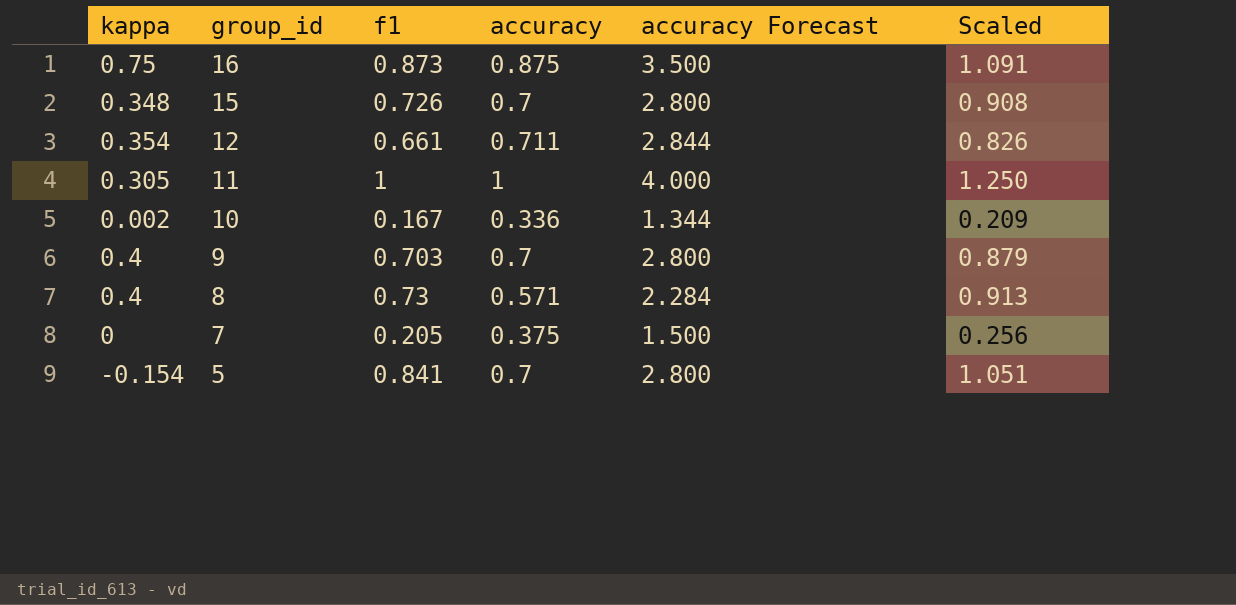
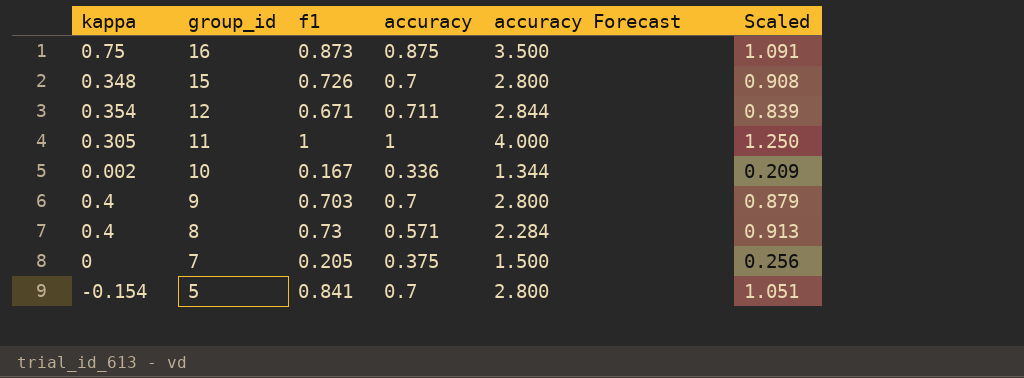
12 | f1: 0.661 -> 0.671
12 | Scaled: 0.826 -> 0.839

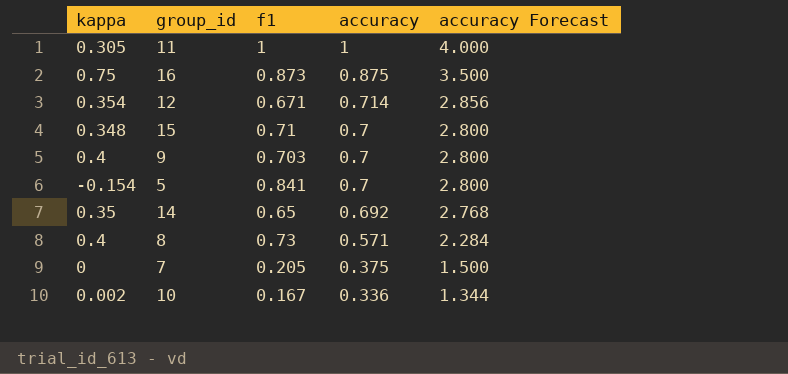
row order: group_id descending -> accuracy descending
column Scaled | formula: [f1] * 1.25 -> none
12 | accuracy: 0.711 -> 0.714
12 | accuracy Forecast: 2.844 -> 2.856
15 | f1: 0.726 -> 0.71
row 14: none -> 0.35 | 0.65 | 0.692 | 2.768

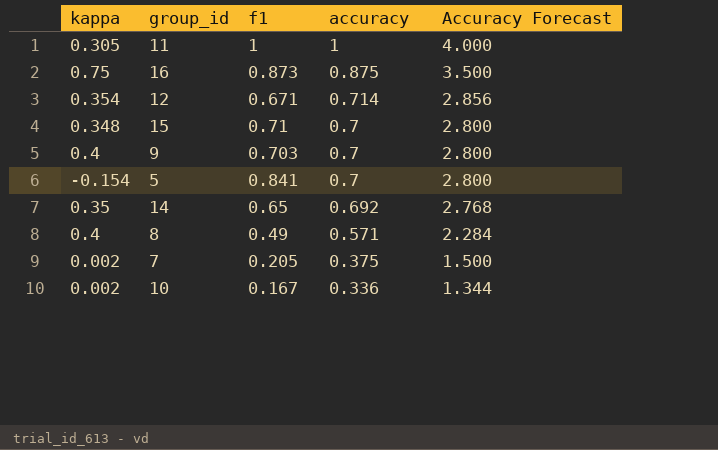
column name: accuracy Forecast -> Accuracy Forecast
8 | f1: 0.73 -> 0.49
7 | kappa: 0 -> 0.002

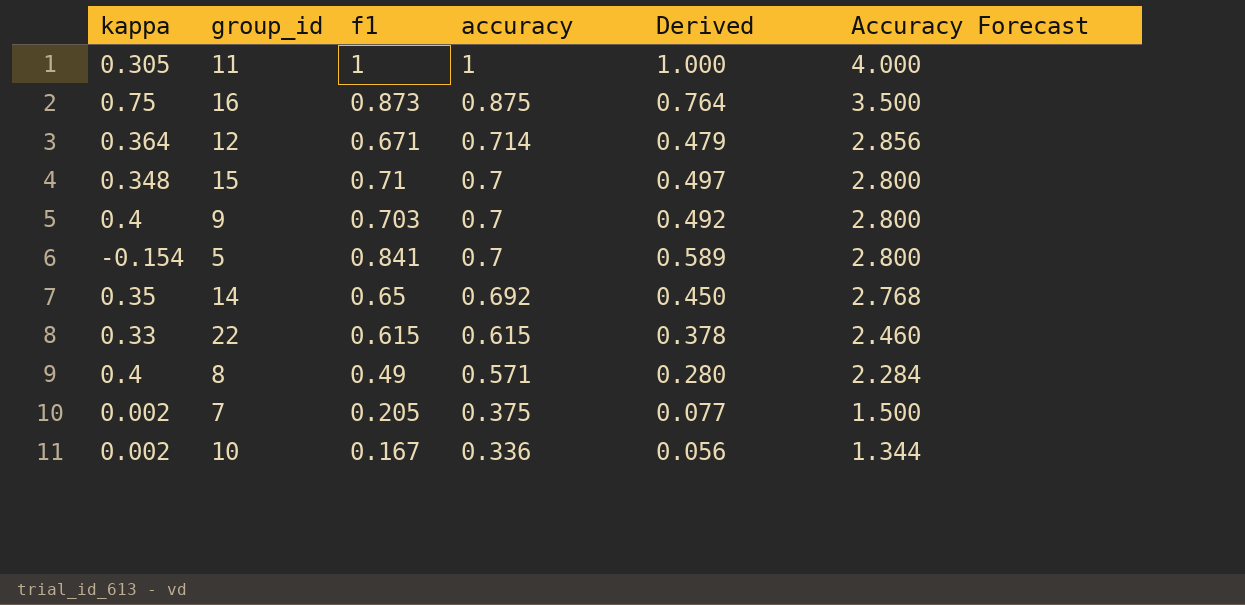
column Derived | formula: none -> [f1] * [accuracy]
12 | kappa: 0.354 -> 0.364
row 22: none -> 0.33 | 0.615 | 0.615 | 0.378 | 2.460

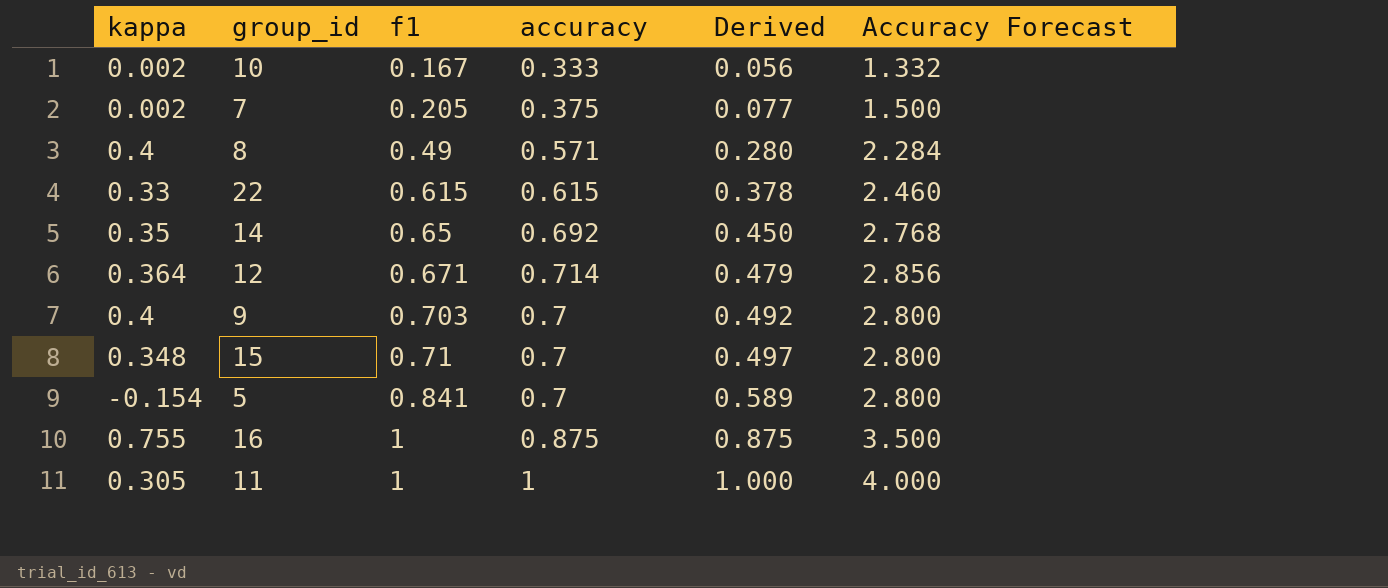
row order: accuracy descending -> f1 ascending
10 | accuracy: 0.336 -> 0.333
10 | Accuracy Forecast: 1.344 -> 1.332
16 | kappa: 0.75 -> 0.755
16 | f1: 0.873 -> 1
16 | Derived: 0.764 -> 0.875

